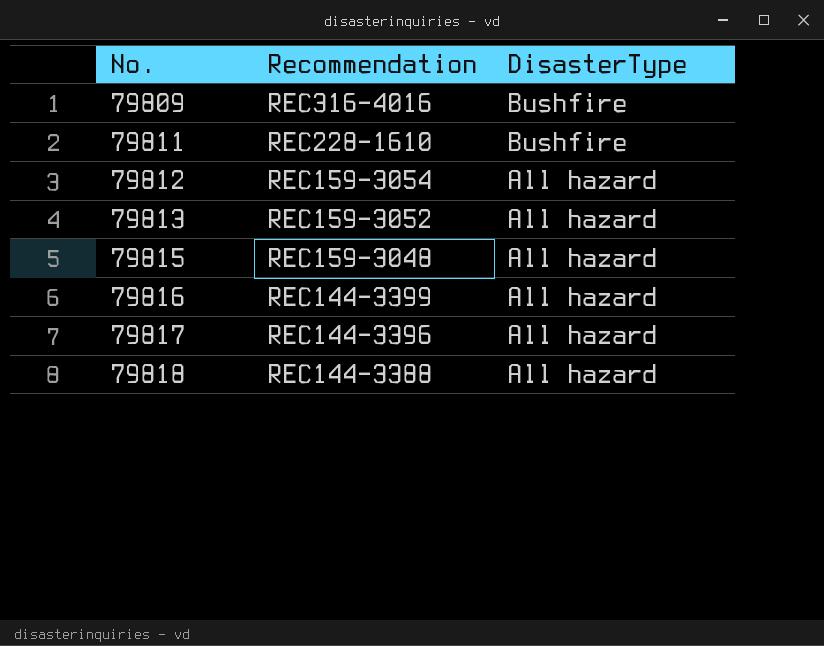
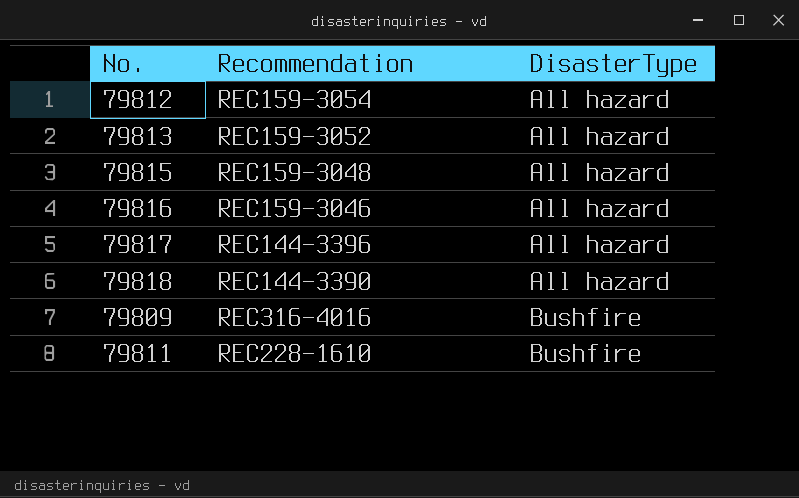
row order: No. ascending -> DisasterType ascending
79816 | Recommendation: REC144-3399 -> REC159-3046
79818 | Recommendation: REC144-3388 -> REC144-3390

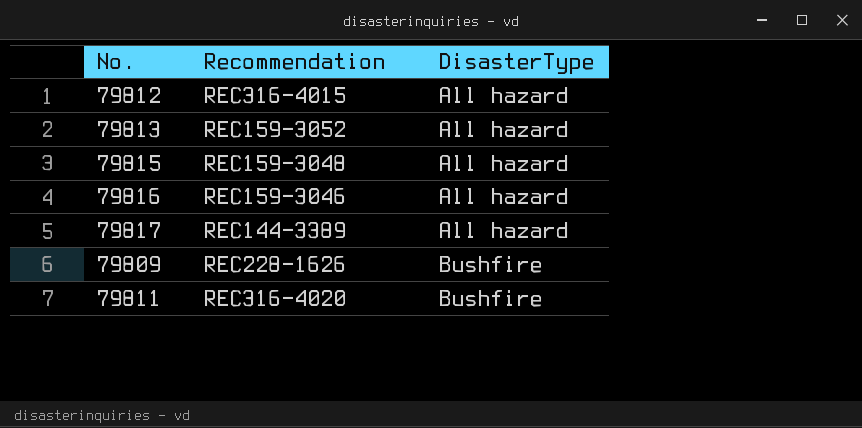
row 79818: REC144-3390 | All hazard -> none
79812 | Recommendation: REC159-3054 -> REC316-4015
79817 | Recommendation: REC144-3396 -> REC144-3389
79809 | Recommendation: REC316-4016 -> REC228-1626
79811 | Recommendation: REC228-1610 -> REC316-4020

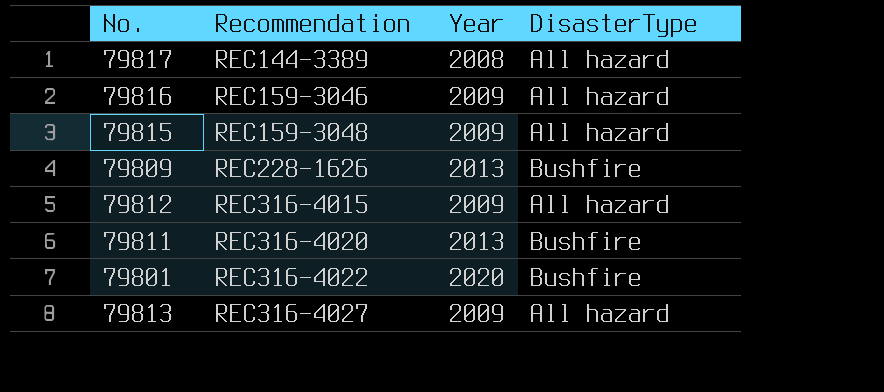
row order: DisasterType ascending -> Recommendation ascending
column Year | position: none -> 3
row 79801: none -> REC316-4022 | 2020 | Bushfire
79813 | Recommendation: REC159-3052 -> REC316-4027

